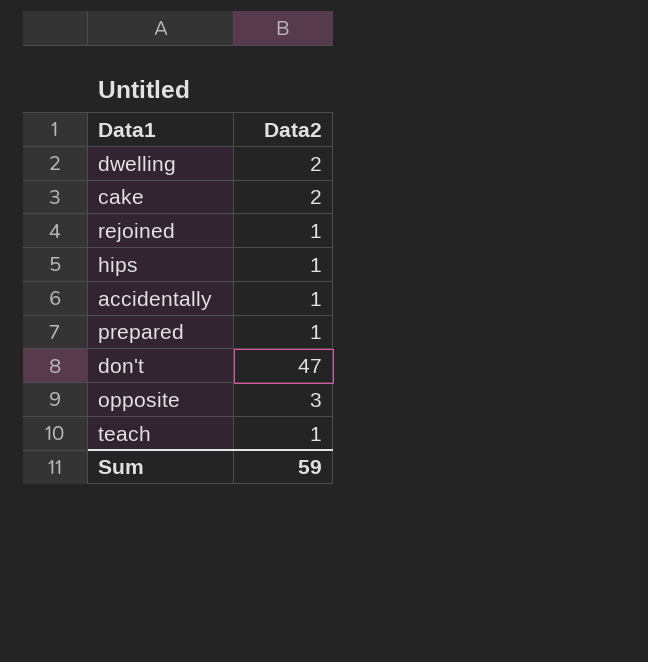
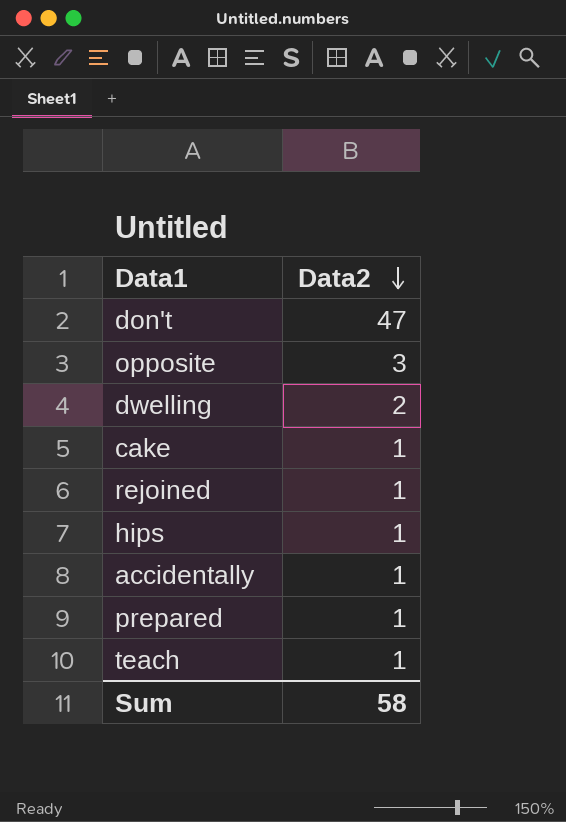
row order: none -> Data2 descending
cake | Data2: 2 -> 1
Sum | Data2: 59 -> 58

